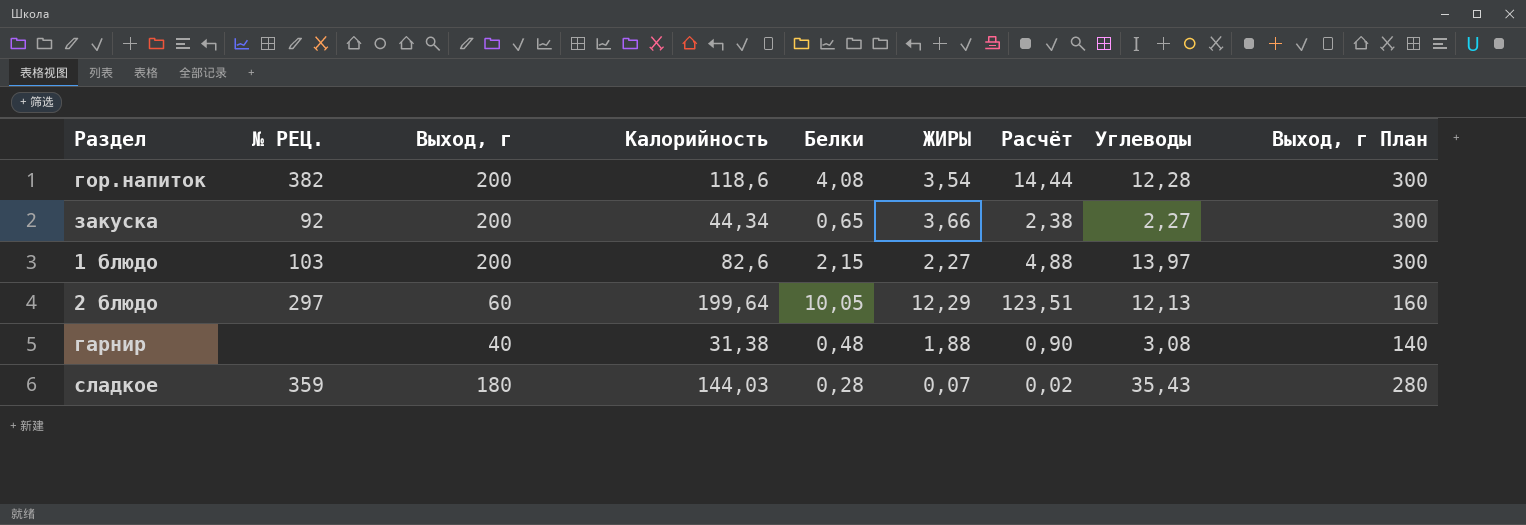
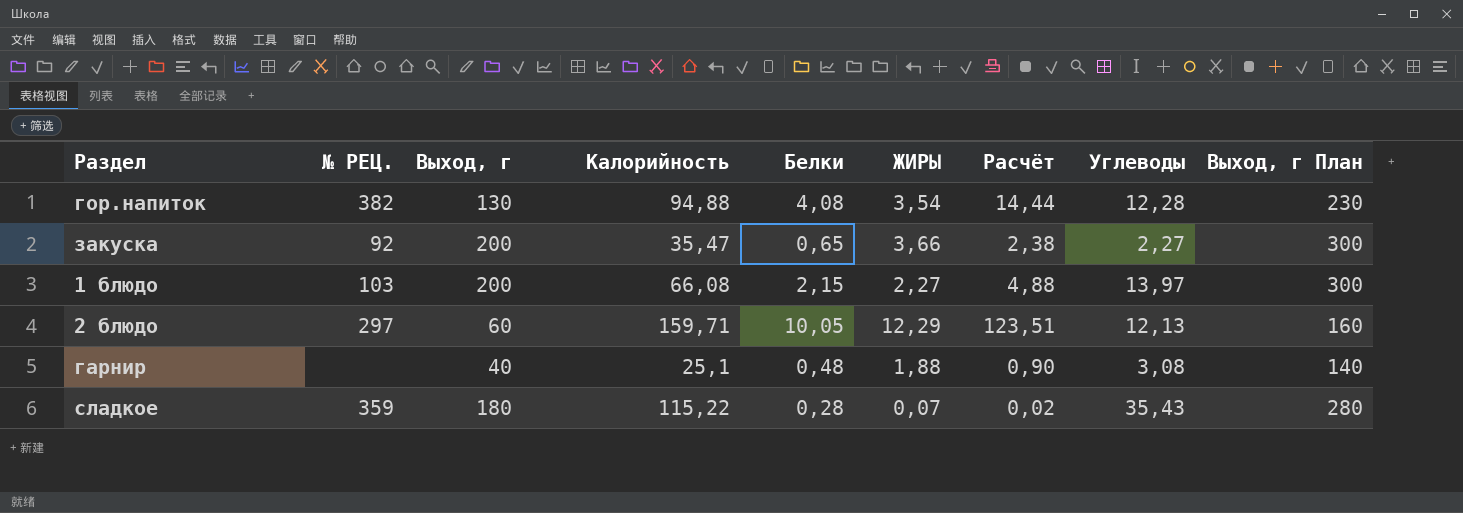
гор.напиток | Выход, г: 200 -> 130
гор.напиток | Калорийность: 118,6 -> 94,88
гор.напиток | Выход, г План: 300 -> 230
закуска | Калорийность: 44,34 -> 35,47
1 блюдо | Калорийность: 82,6 -> 66,08
2 блюдо | Калорийность: 199,64 -> 159,71
гарнир | Калорийность: 31,38 -> 25,1
сладкое | Калорийность: 144,03 -> 115,22

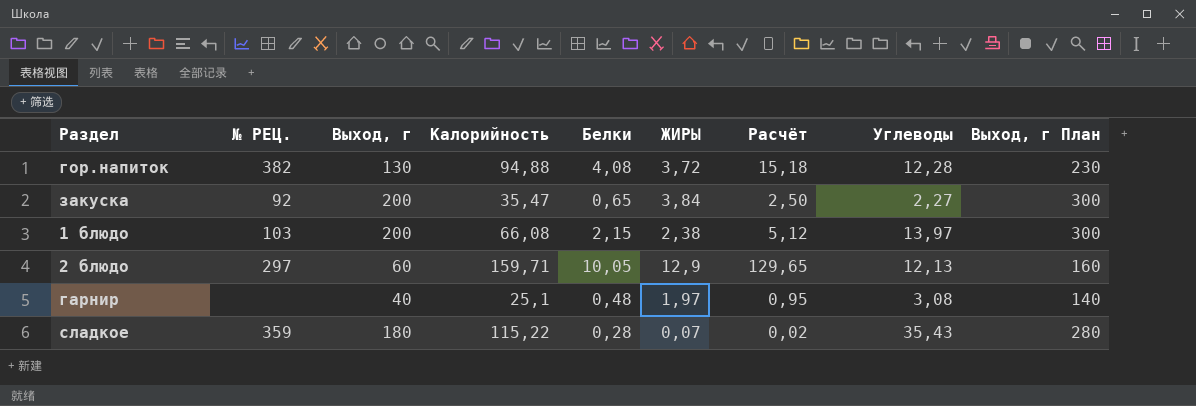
гор.напиток | ЖИРЫ: 3,54 -> 3,72
гор.напиток | Расчёт: 14,44 -> 15,18
закуска | ЖИРЫ: 3,66 -> 3,84
закуска | Расчёт: 2,38 -> 2,50
1 блюдо | ЖИРЫ: 2,27 -> 2,38
1 блюдо | Расчёт: 4,88 -> 5,12
2 блюдо | ЖИРЫ: 12,29 -> 12,9
2 блюдо | Расчёт: 123,51 -> 129,65
гарнир | ЖИРЫ: 1,88 -> 1,97
гарнир | Расчёт: 0,90 -> 0,95

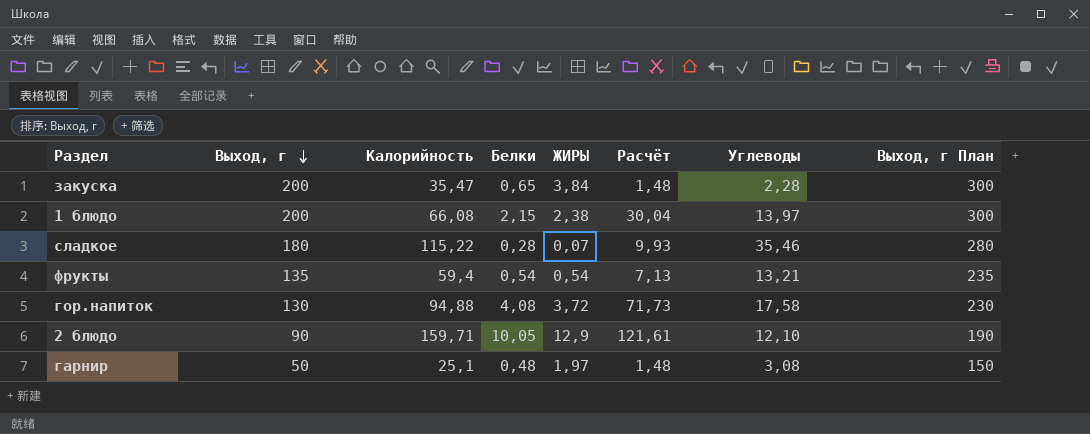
row order: none -> Выход, г descending
column № РЕЦ. | position: 2 -> none
column Расчёт | formula: [Белки] * [ЖИРЫ] -> [Белки] * [Углеводы]
закуска | Углеводы: 2,27 -> 2,28
сладкое | Углеводы: 35,43 -> 35,46
row фрукты: none -> 135 | 59,4 | 0,54 | 0,54 | 7,13 | 13,21 | 235
гор.напиток | Углеводы: 12,28 -> 17,58
2 блюдо | Выход, г: 60 -> 90
2 блюдо | Углеводы: 12,13 -> 12,10
2 блюдо | Выход, г План: 160 -> 190
гарнир | Выход, г: 40 -> 50
гарнир | Выход, г План: 140 -> 150

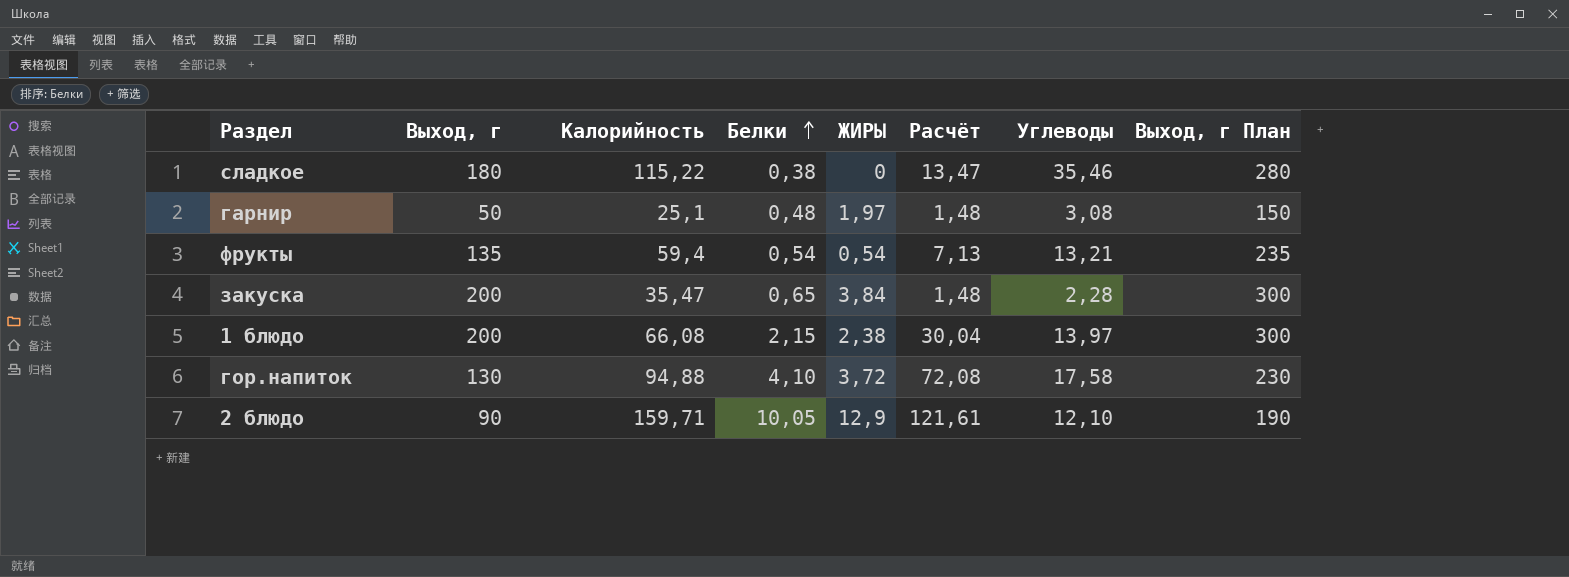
row order: Выход, г descending -> Белки ascending
сладкое | Белки: 0,28 -> 0,38
сладкое | ЖИРЫ: 0,07 -> 0
сладкое | Расчёт: 9,93 -> 13,47
гор.напиток | Белки: 4,08 -> 4,10
гор.напиток | Расчёт: 71,73 -> 72,08

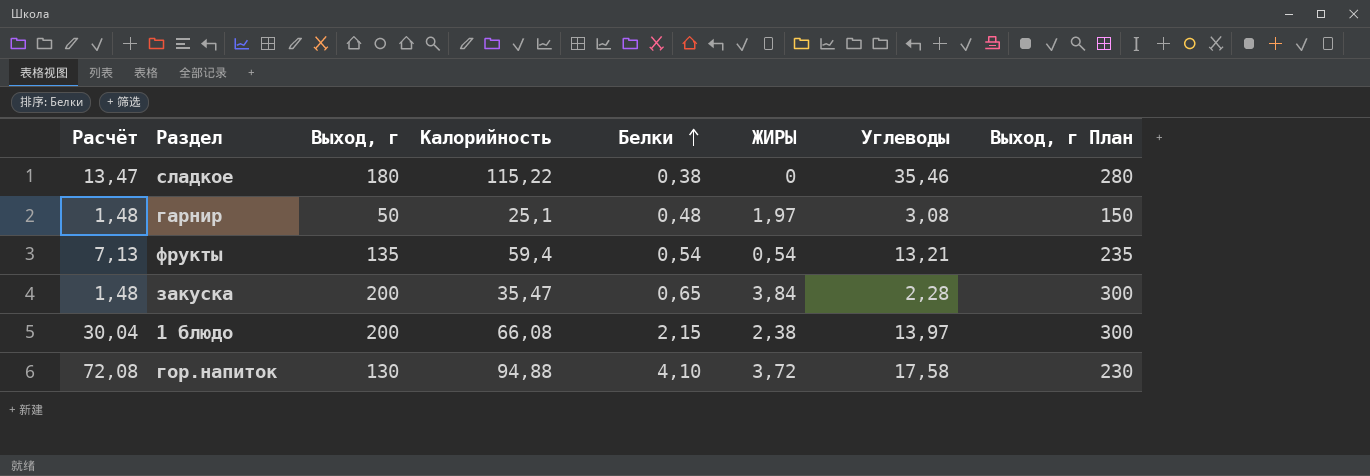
column Расчёт | position: 6 -> 1
row 2 блюдо: 90 | 159,71 | 10,05 | 12,9 | 121,61 | 12,10 | 190 -> none

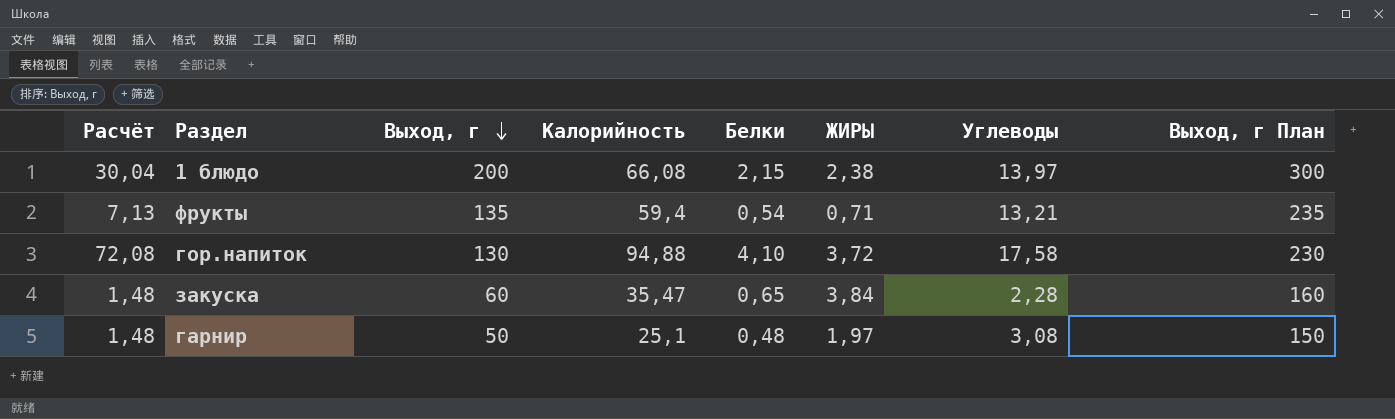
row order: Белки ascending -> Выход, г descending
row сладкое: 13,47 | 180 | 115,22 | 0,38 | 0 | 35,46 | 280 -> none
фрукты | ЖИРЫ: 0,54 -> 0,71
закуска | Выход, г: 200 -> 60
закуска | Выход, г План: 300 -> 160

